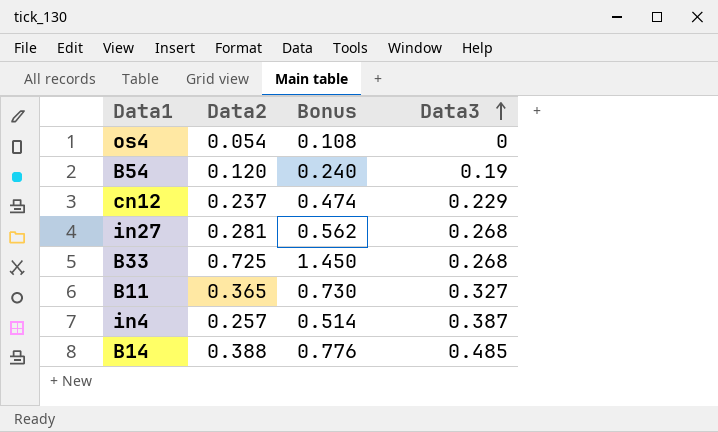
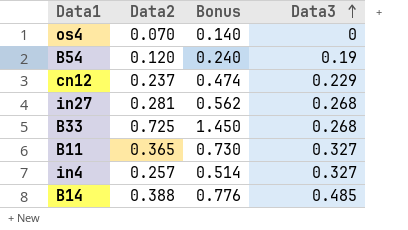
os4 | Data2: 0.054 -> 0.070
os4 | Bonus: 0.108 -> 0.140
in4 | Data3: 0.387 -> 0.327

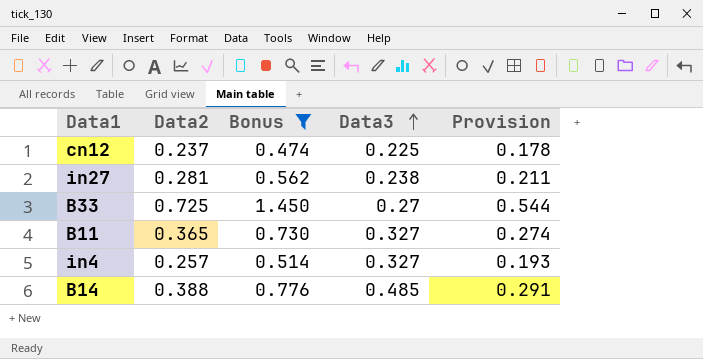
filter: none -> Bonus >= 0.474
column Provision | formula: none -> [Data2] * 0.75
cn12 | Data3: 0.229 -> 0.225
in27 | Data3: 0.268 -> 0.238
B33 | Data3: 0.268 -> 0.27

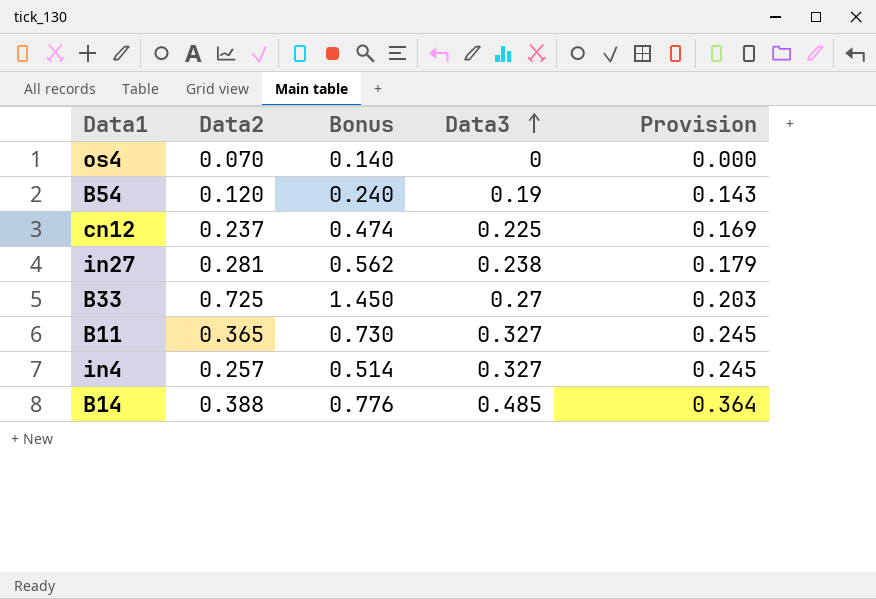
filter: Bonus >= 0.474 -> none
column Provision | formula: [Data2] * 0.75 -> [Data3] * 0.75

